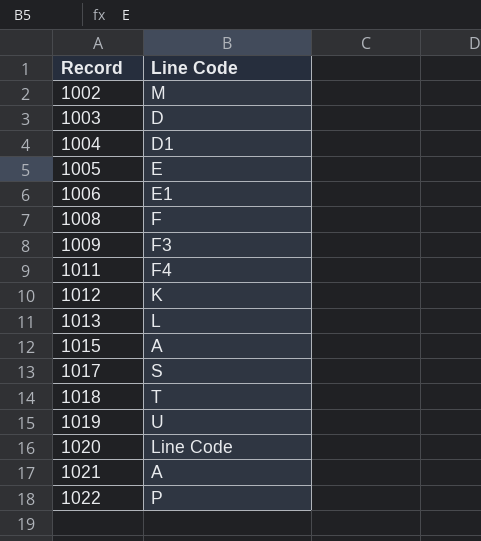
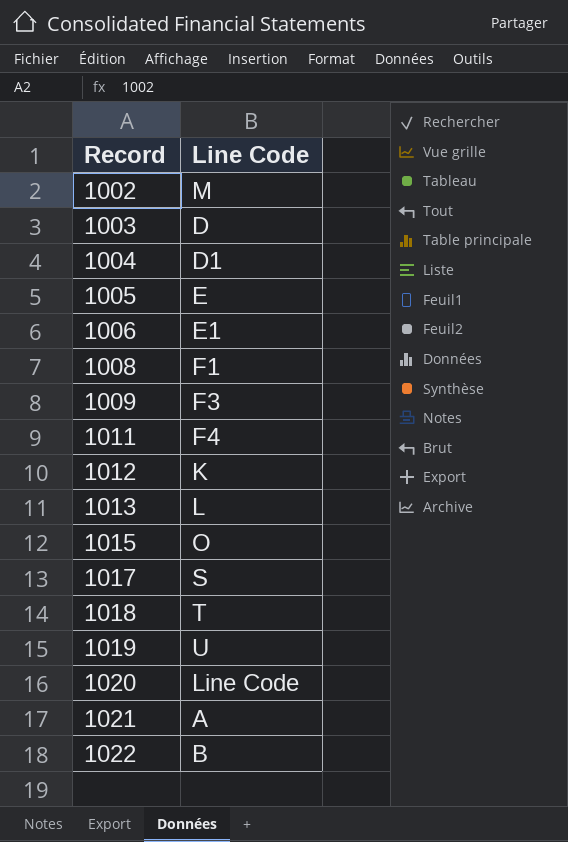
1008 | Line Code: F -> F1
1015 | Line Code: A -> O
1022 | Line Code: P -> B

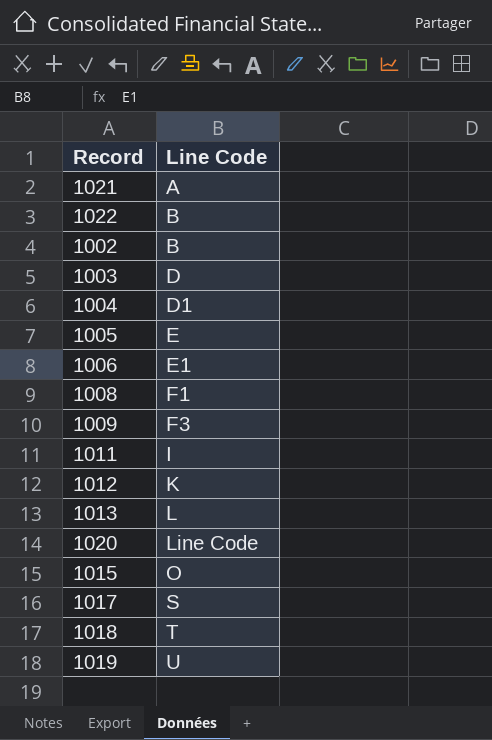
row order: Record ascending -> Line Code ascending
1002 | Line Code: M -> B
1011 | Line Code: F4 -> I

